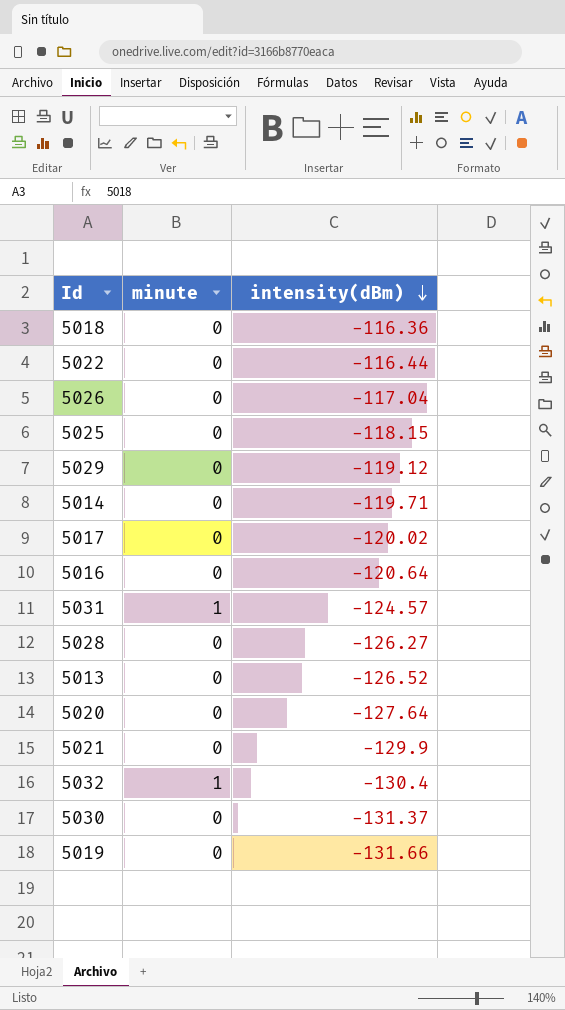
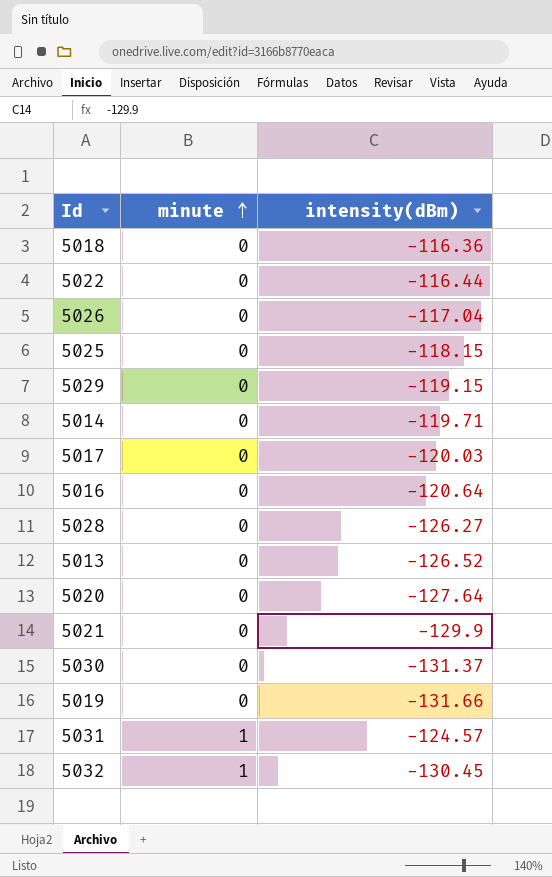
row order: intensity(dBm) descending -> minute ascending
5029 | intensity(dBm): -119.12 -> -119.15
5017 | intensity(dBm): -120.02 -> -120.03
5032 | intensity(dBm): -130.4 -> -130.45

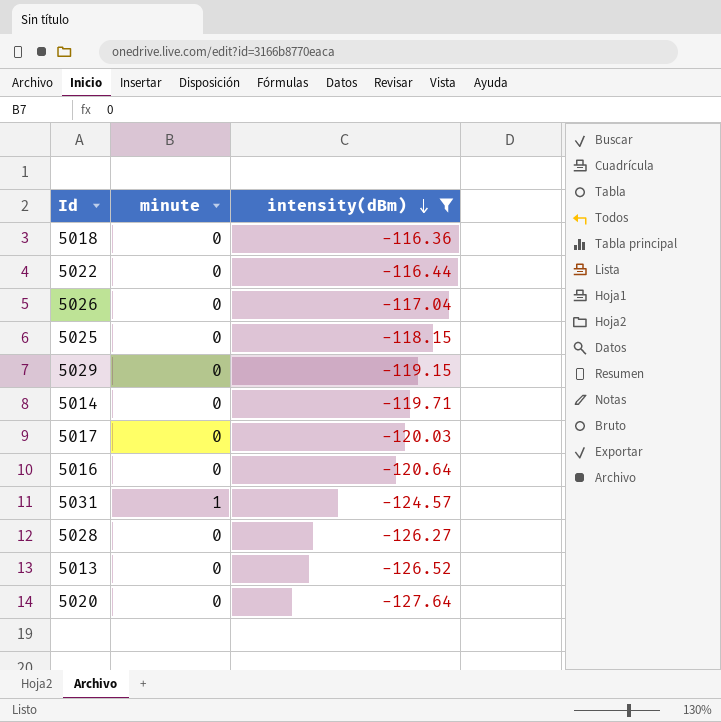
filter: none -> intensity(dBm) >= -127.64
row order: minute ascending -> intensity(dBm) descending

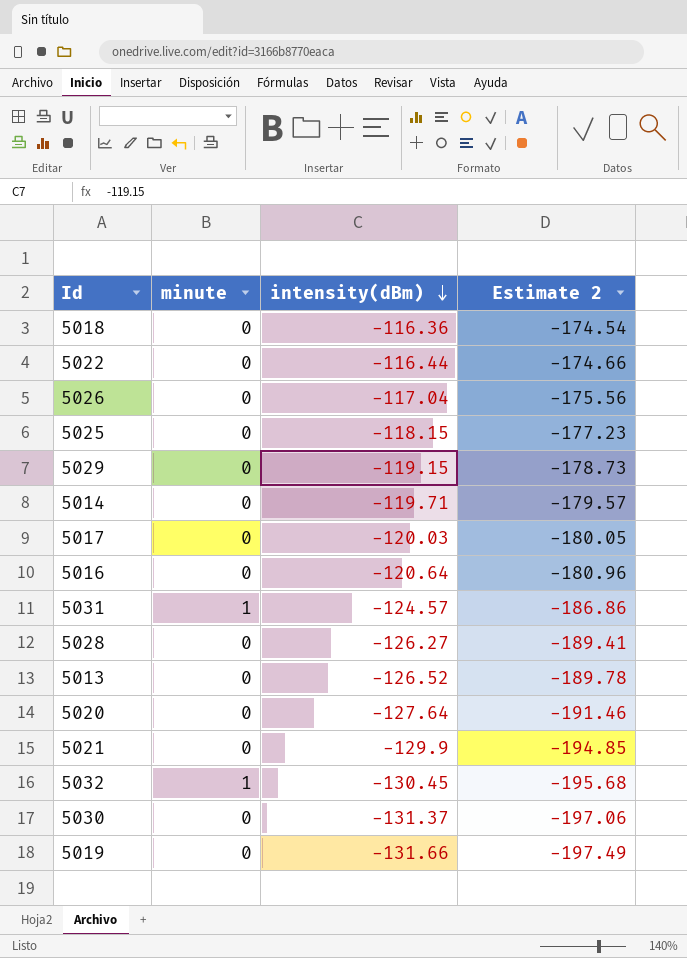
filter: intensity(dBm) >= -127.64 -> none
column Estimate 2 | formula: none -> [intensity(dBm)] * 1.5

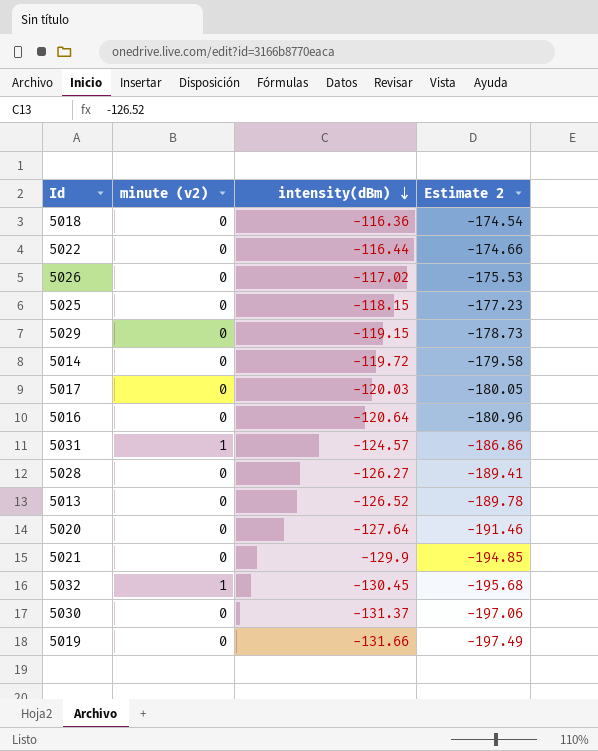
column name: minute -> minute (v2)
5026 | intensity(dBm): -117.04 -> -117.02
5026 | Estimate 2: -175.56 -> -175.53
5014 | intensity(dBm): -119.71 -> -119.72
5014 | Estimate 2: -179.57 -> -179.58

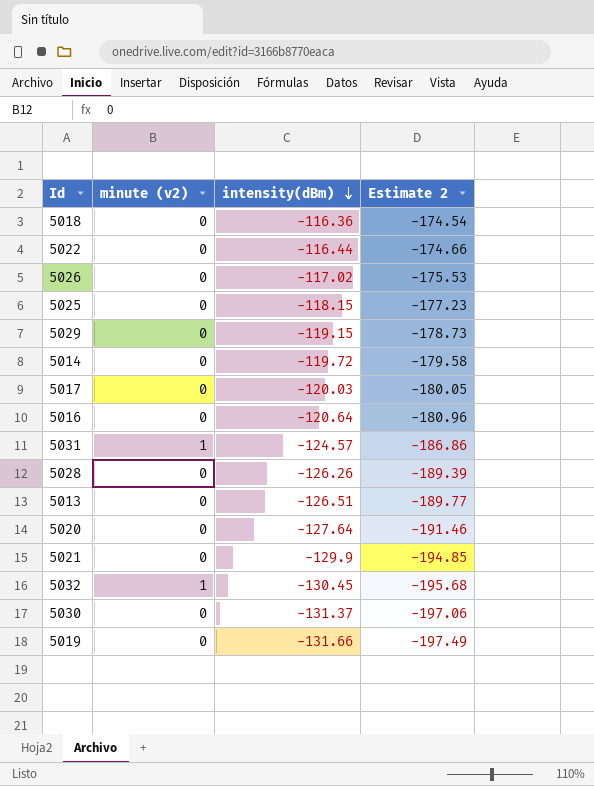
5028 | intensity(dBm): -126.27 -> -126.26
5028 | Estimate 2: -189.41 -> -189.39
5013 | intensity(dBm): -126.52 -> -126.51
5013 | Estimate 2: -189.78 -> -189.77

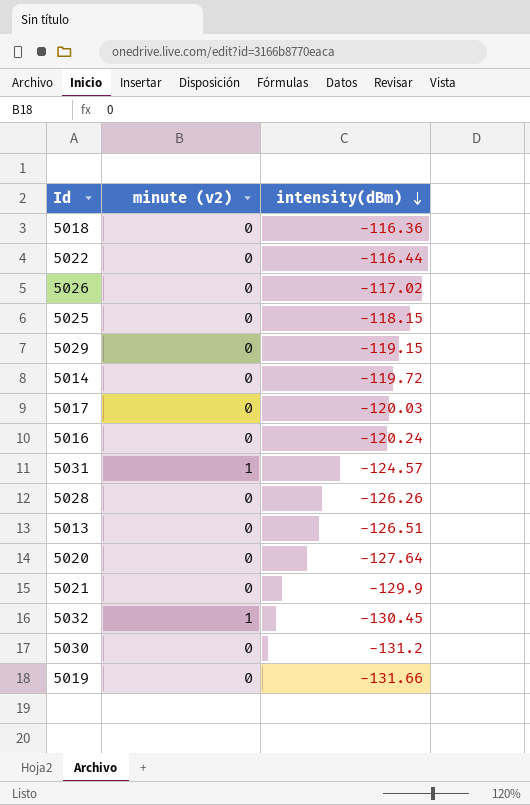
column Estimate 2 | formula: [intensity(dBm)] * 1.5 -> none
5016 | intensity(dBm): -120.64 -> -120.24
5030 | intensity(dBm): -131.37 -> -131.2

